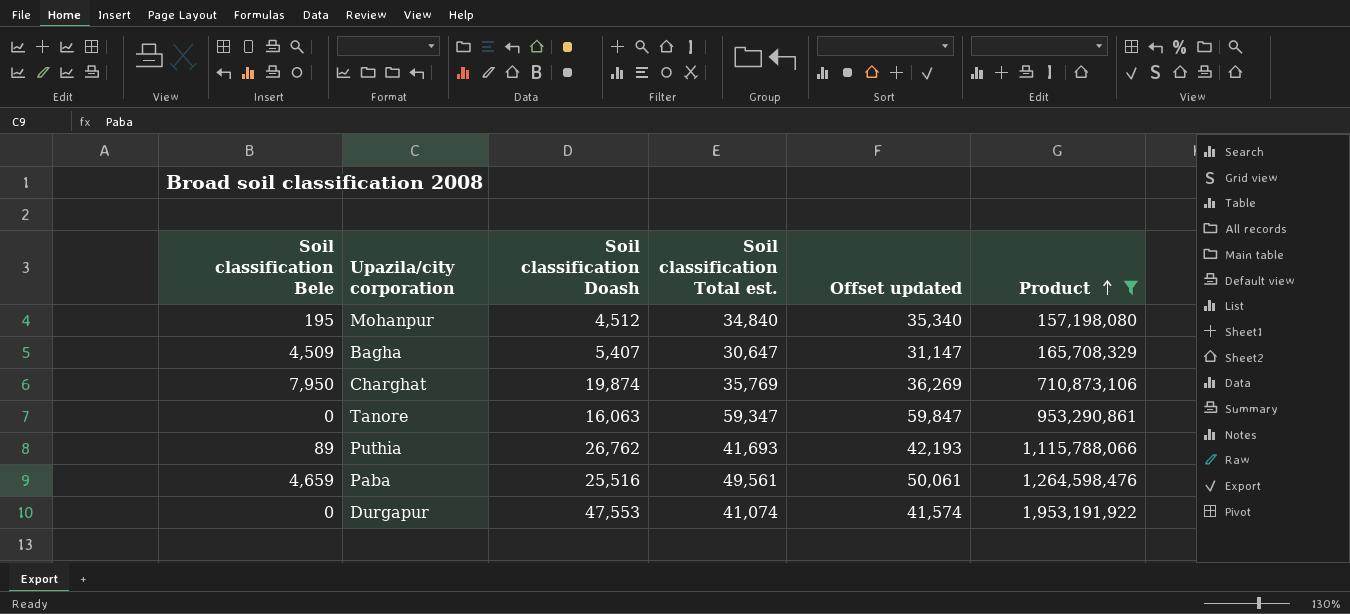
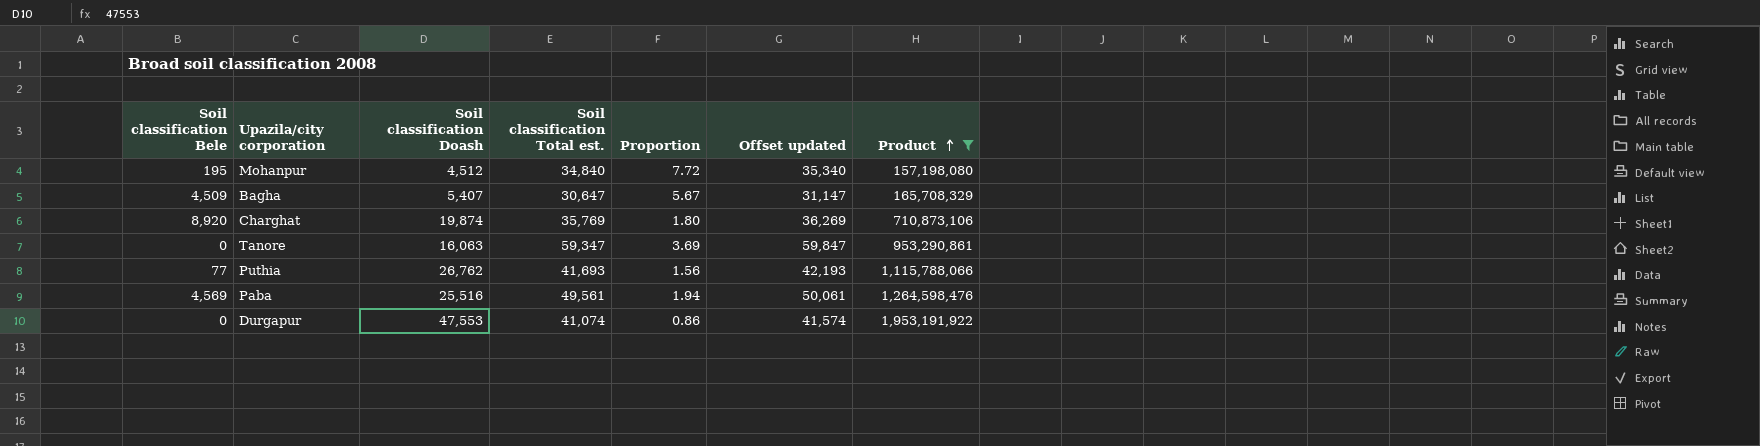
column Proportion | formula: none -> [Soil classification Total est.] / [Soil classification Doash]
Charghat | Soil classification Bele: 7,950 -> 8,920
Puthia | Soil classification Bele: 89 -> 77
Paba | Soil classification Bele: 4,659 -> 4,569

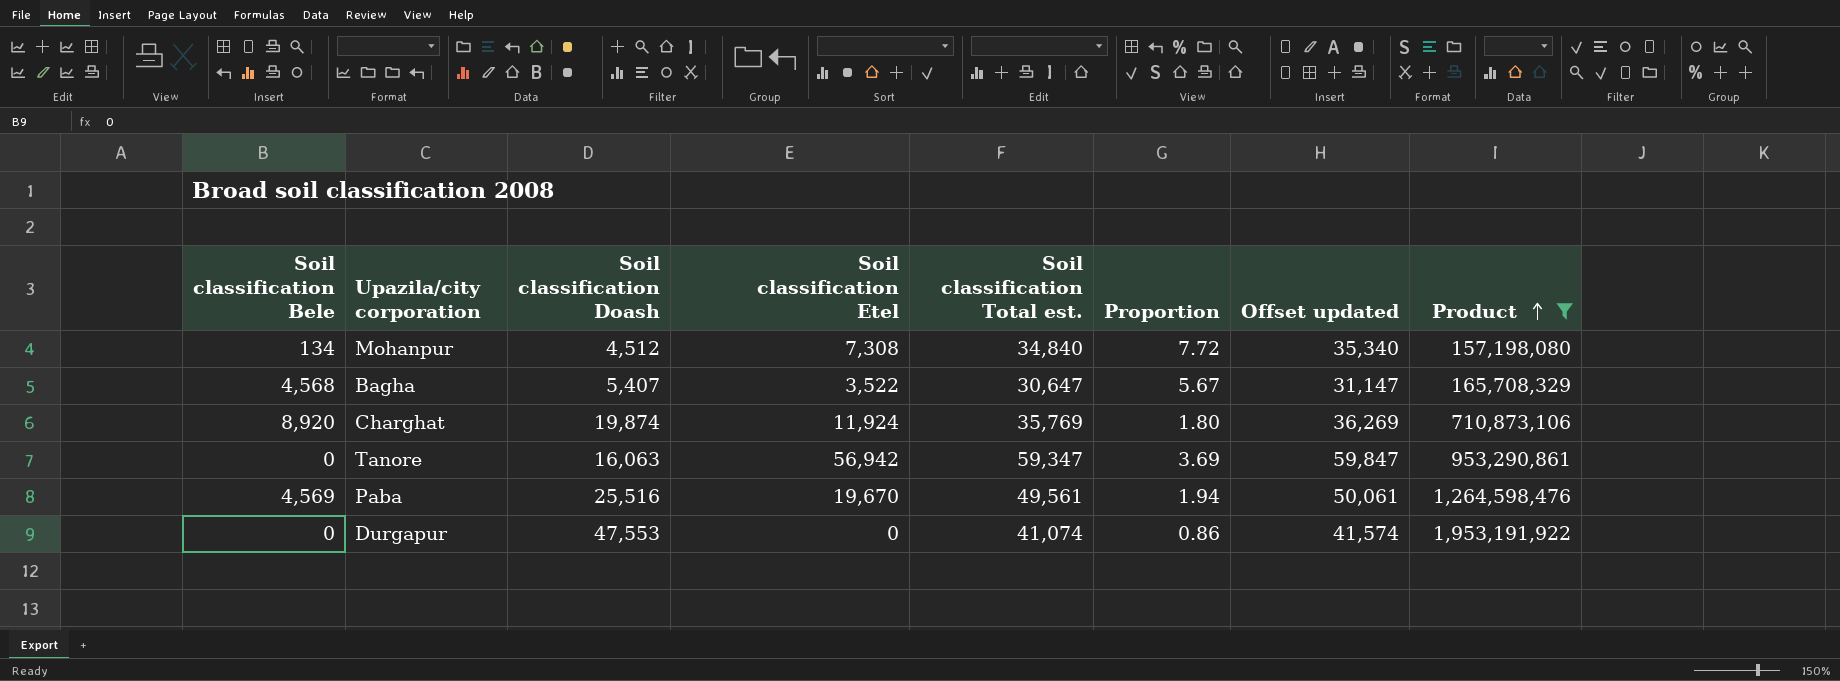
column Soil classification Etel | position: none -> 4
row Puthia: 77 | 26,762 | 41,693 | 1.56 | 42,193 | 1,115,788,066 -> none
Mohanpur | Soil classification Bele: 195 -> 134
Bagha | Soil classification Bele: 4,509 -> 4,568

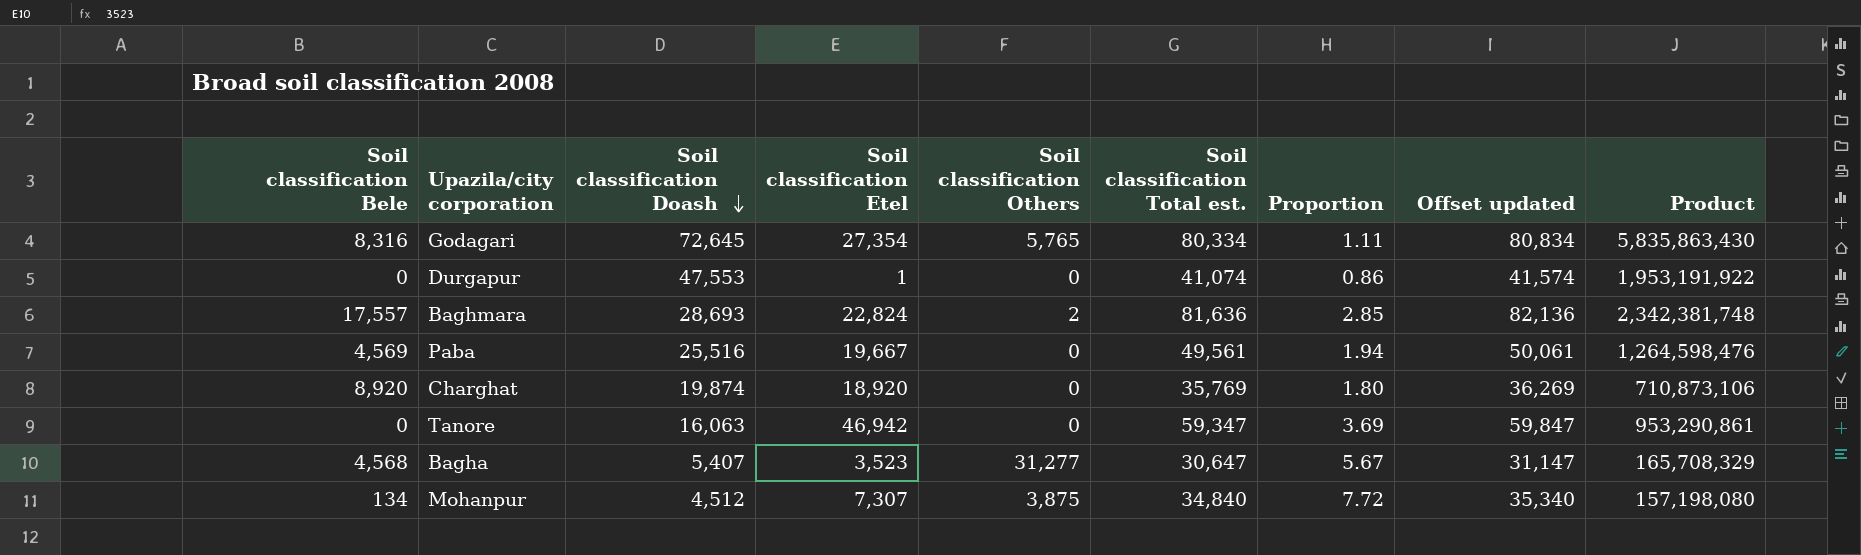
filter: Product <= 1,953,191,922 -> none
row order: Product ascending -> Soil classification Doash descending
column Soil classification Others | position: none -> 5
Durgapur | Soil classification Etel: 0 -> 1
Paba | Soil classification Etel: 19,670 -> 19,667
Charghat | Soil classification Etel: 11,924 -> 18,920
Tanore | Soil classification Etel: 56,942 -> 46,942
Bagha | Soil classification Etel: 3,522 -> 3,523
Mohanpur | Soil classification Etel: 7,308 -> 7,307

